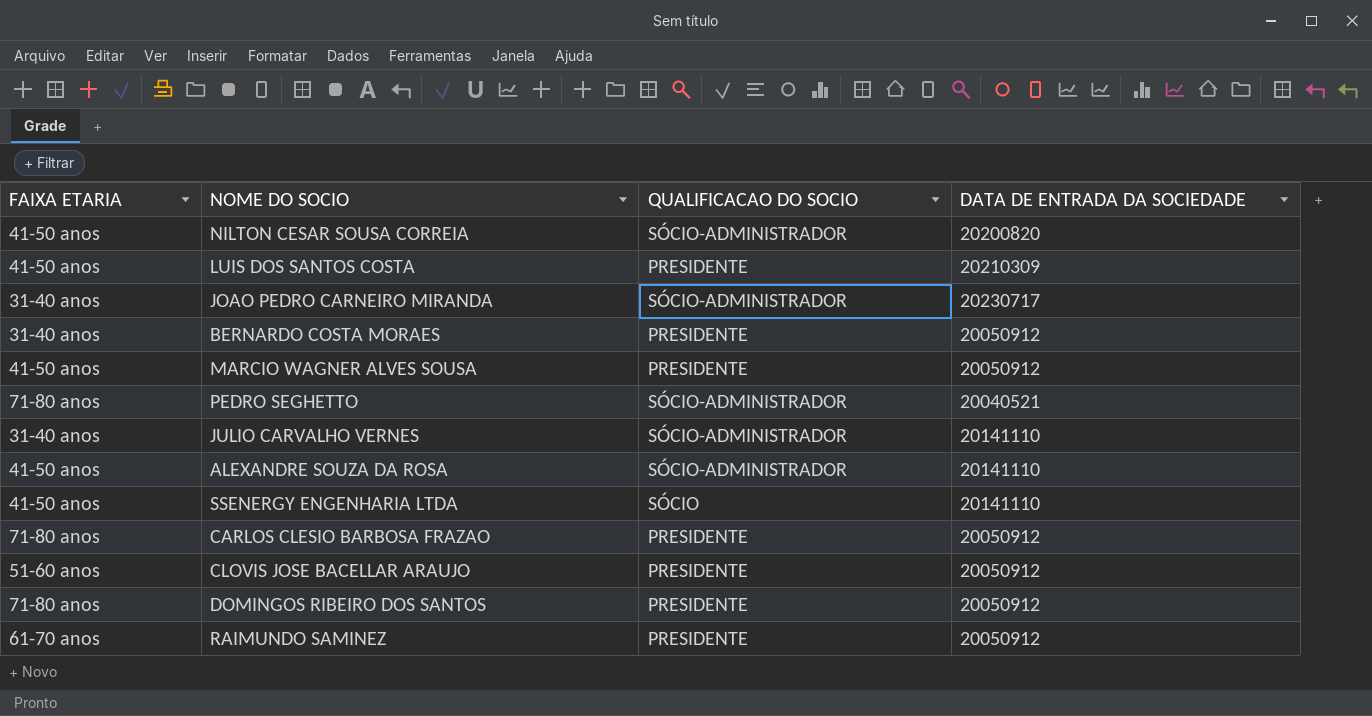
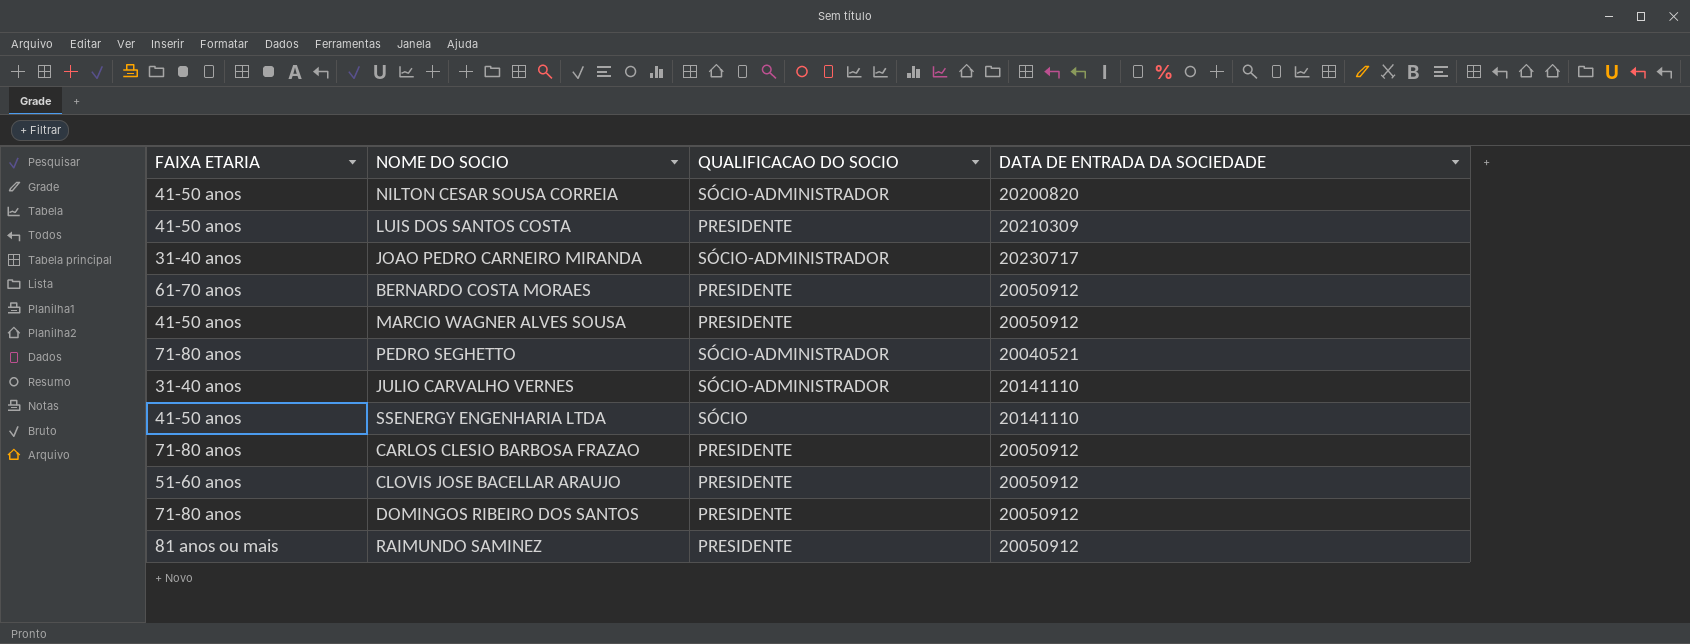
row ALEXANDRE SOUZA DA ROSA: 41-50 anos | SÓCIO-ADMINISTRADOR | 20141110 -> none
BERNARDO COSTA MORAES | FAIXA ETARIA: 31-40 anos -> 61-70 anos
RAIMUNDO SAMINEZ | FAIXA ETARIA: 61-70 anos -> 81 anos ou mais

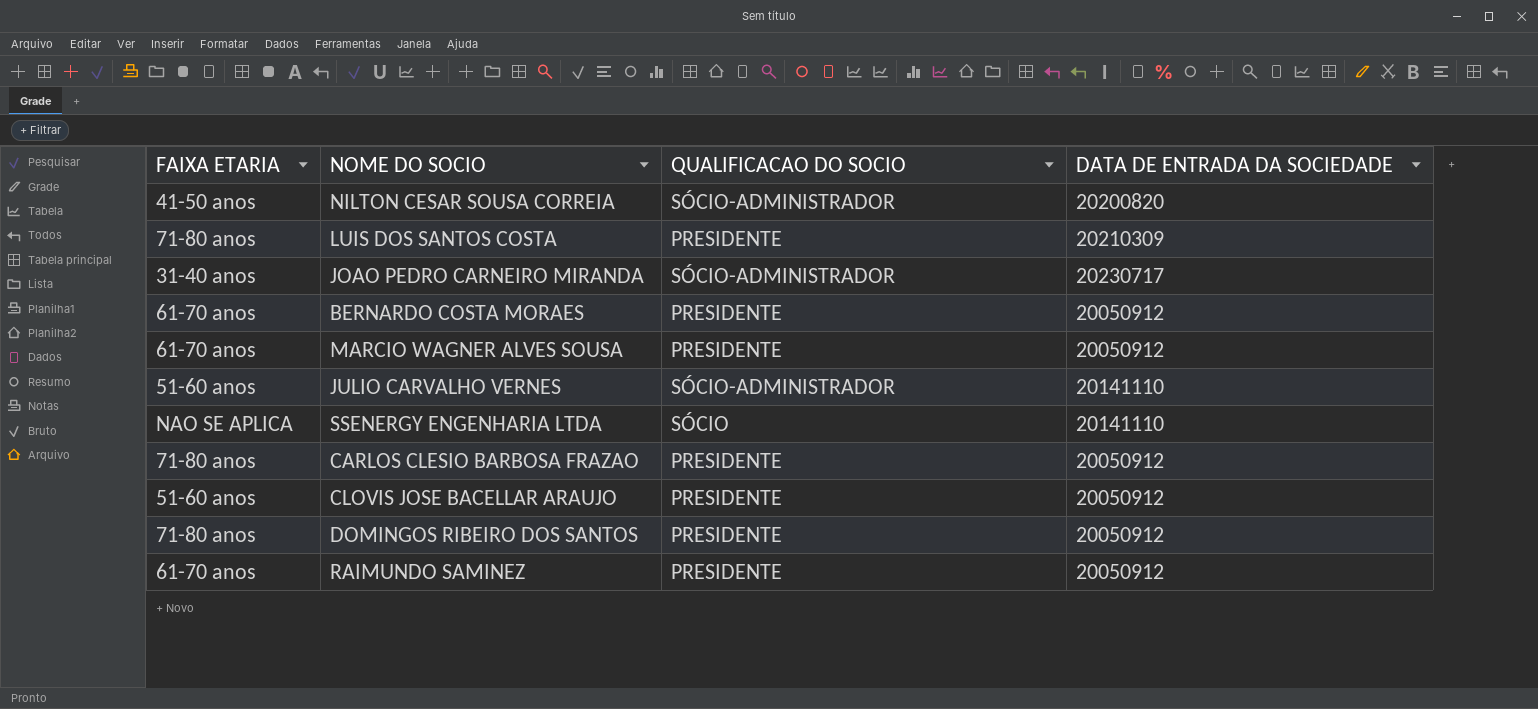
row PEDRO SEGHETTO: 71-80 anos | SÓCIO-ADMINISTRADOR | 20040521 -> none
LUIS DOS SANTOS COSTA | FAIXA ETARIA: 41-50 anos -> 71-80 anos
MARCIO WAGNER ALVES SOUSA | FAIXA ETARIA: 41-50 anos -> 61-70 anos
JULIO CARVALHO VERNES | FAIXA ETARIA: 31-40 anos -> 51-60 anos
SSENERGY ENGENHARIA LTDA | FAIXA ETARIA: 41-50 anos -> NAO SE APLICA
RAIMUNDO SAMINEZ | FAIXA ETARIA: 81 anos ou mais -> 61-70 anos

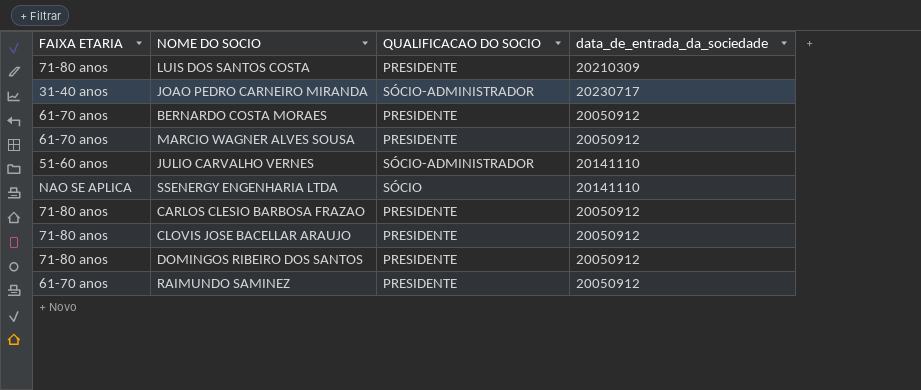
column name: DATA DE ENTRADA DA SOCIEDADE -> data_de_entrada_da_sociedade
row NILTON CESAR SOUSA CORREIA: 41-50 anos | SÓCIO-ADMINISTRADOR | 20200820 -> none
CLOVIS JOSE BACELLAR ARAUJO | FAIXA ETARIA: 51-60 anos -> 71-80 anos

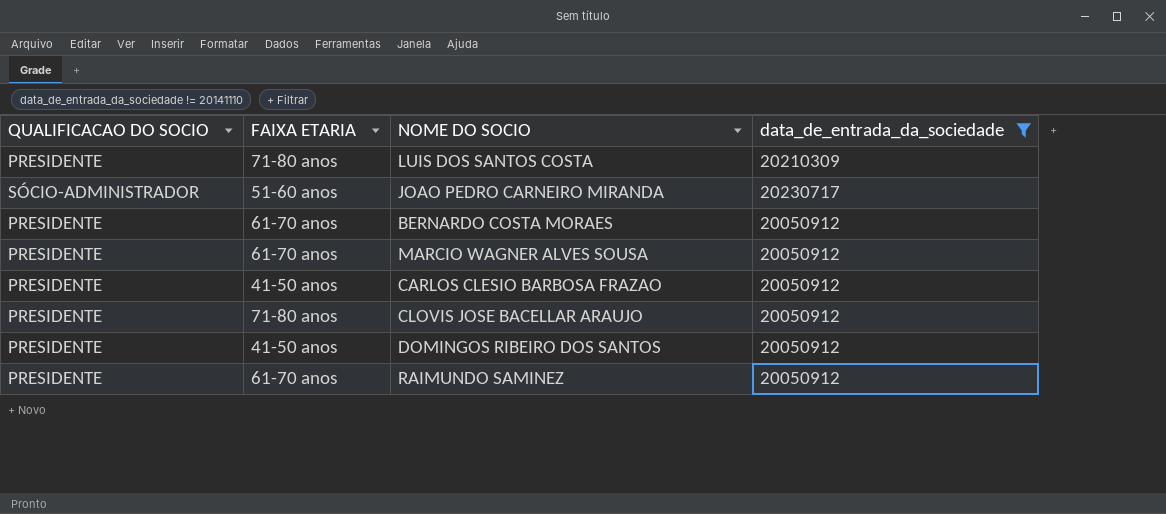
filter: none -> data_de_entrada_da_sociedade != 20141110
column QUALIFICACAO DO SOCIO | position: 3 -> 1
JOAO PEDRO CARNEIRO MIRANDA | FAIXA ETARIA: 31-40 anos -> 51-60 anos
CARLOS CLESIO BARBOSA FRAZAO | FAIXA ETARIA: 71-80 anos -> 41-50 anos
DOMINGOS RIBEIRO DOS SANTOS | FAIXA ETARIA: 71-80 anos -> 41-50 anos

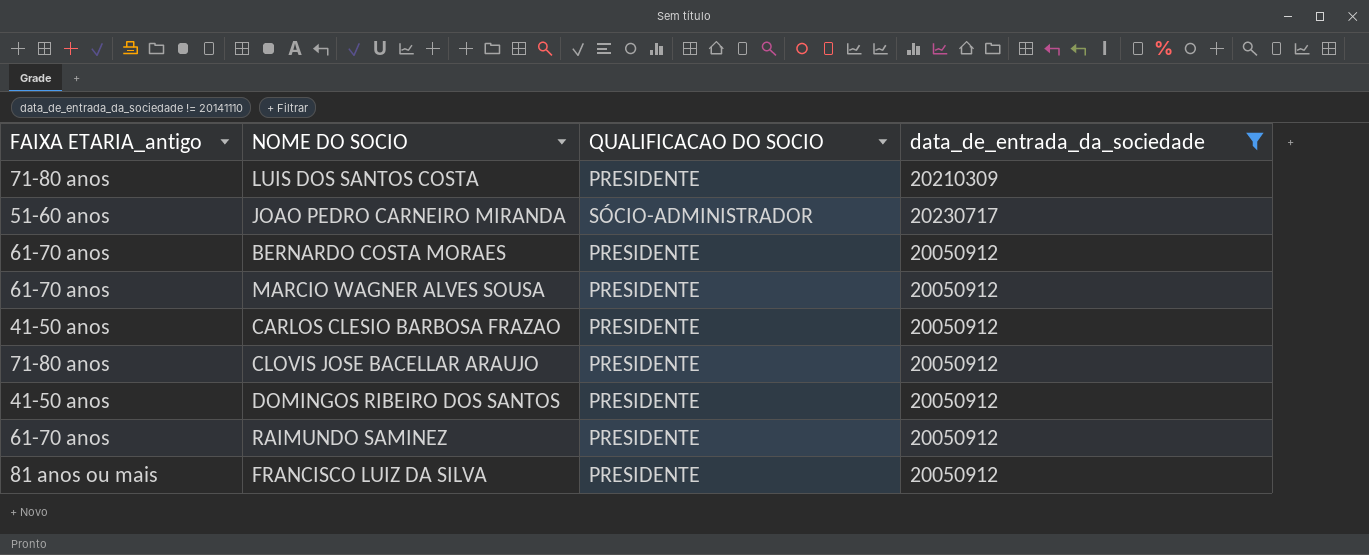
column name: FAIXA ETARIA -> FAIXA ETARIA_antigo
column QUALIFICACAO DO SOCIO | position: 1 -> 3
row FRANCISCO LUIZ DA SILVA: none -> 81 anos ou mais | PRESIDENTE | 20050912

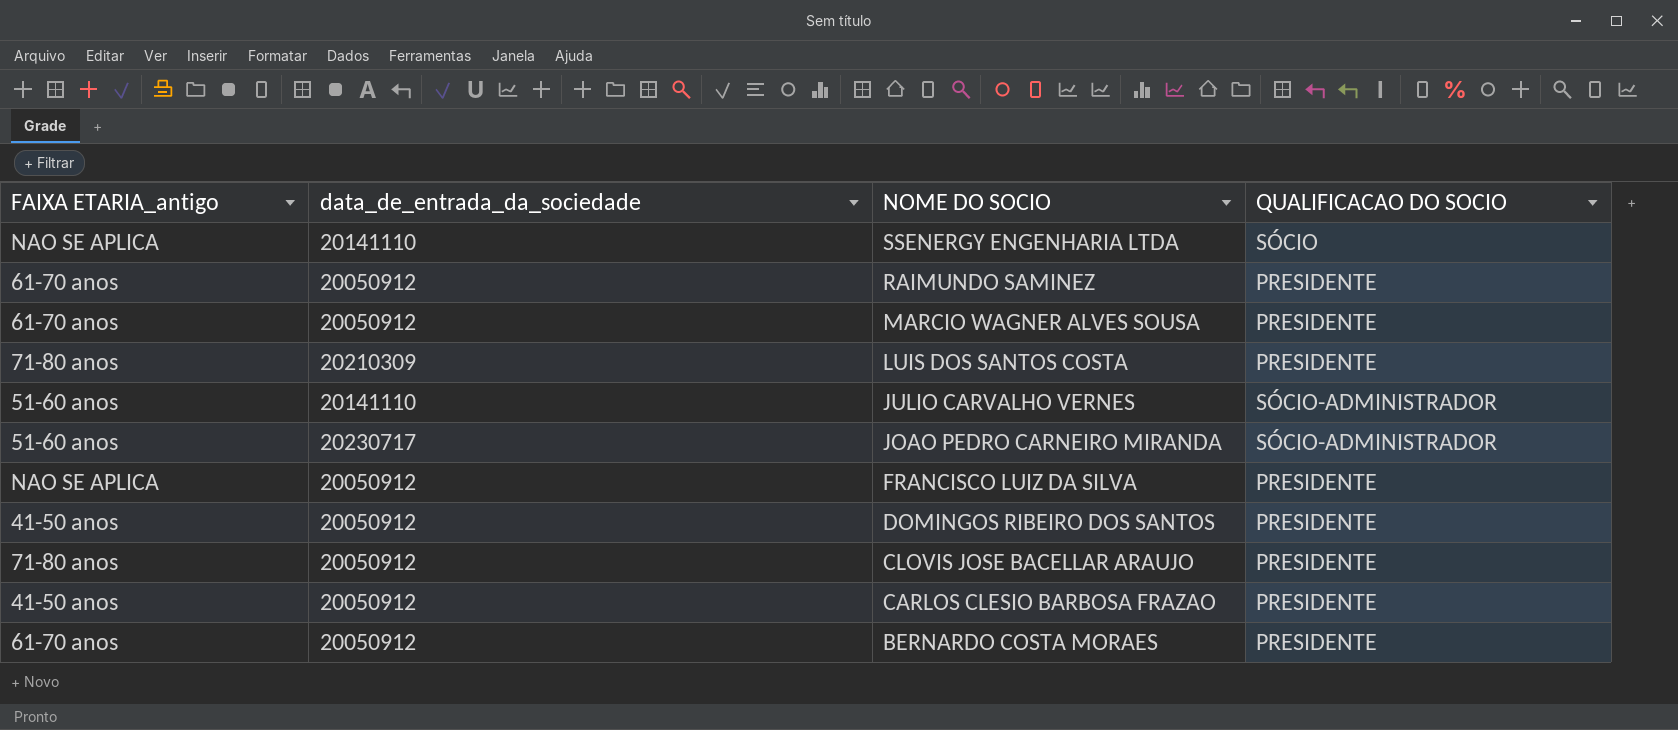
filter: data_de_entrada_da_sociedade != 20141110 -> none
row order: none -> NOME DO SOCIO descending
column data_de_entrada_da_sociedade | position: 4 -> 2
FRANCISCO LUIZ DA SILVA | FAIXA ETARIA_antigo: 81 anos ou mais -> NAO SE APLICA

